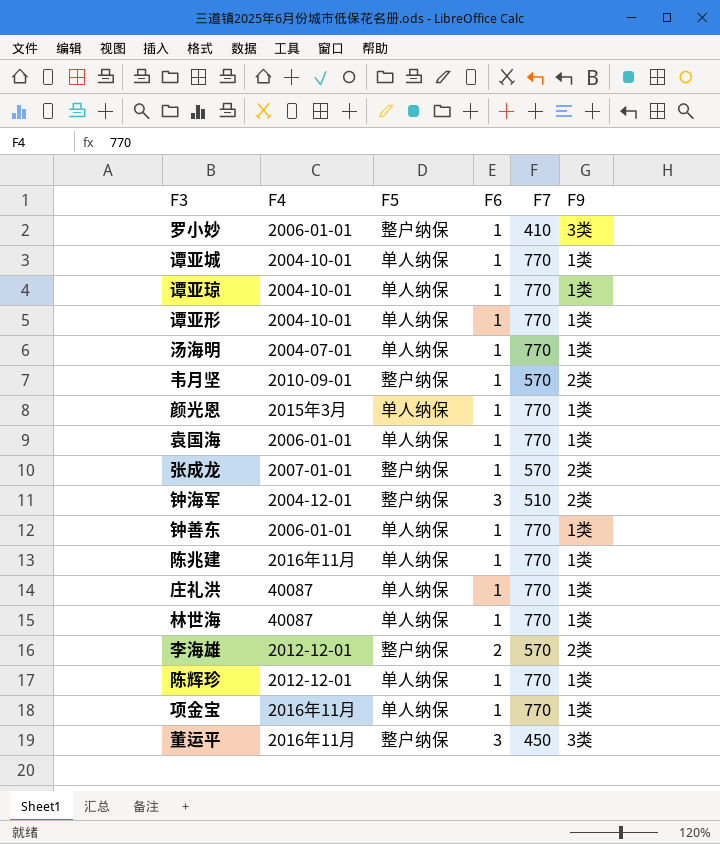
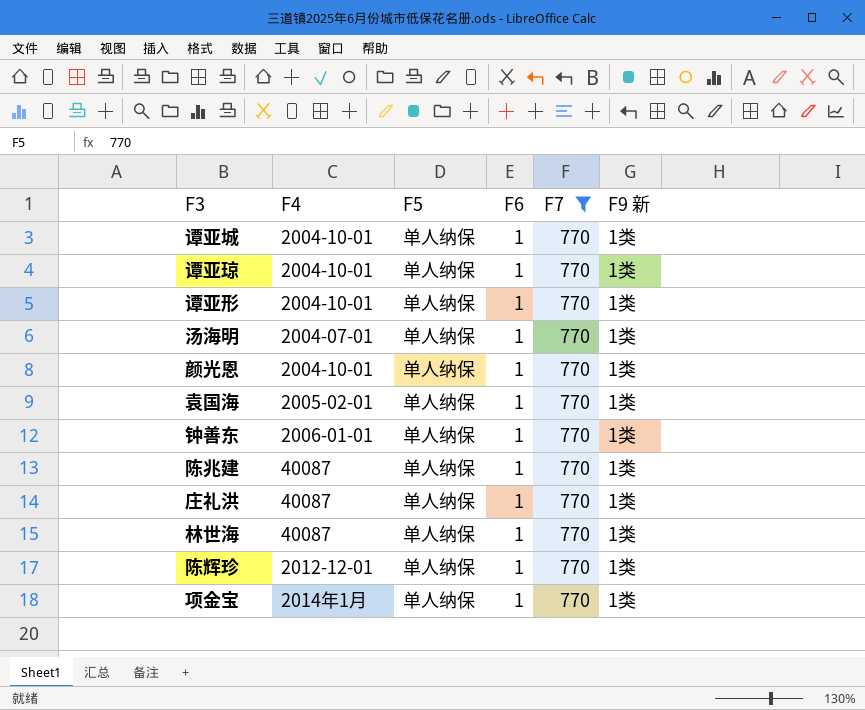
filter: none -> F7 = 770
column name: F9 -> F9 新
颜光恩 | F4: 2015年3月 -> 2004-10-01
袁国海 | F4: 2006-01-01 -> 2005-02-01
陈兆建 | F4: 2016年11月 -> 40087
项金宝 | F4: 2016年11月 -> 2014年1月

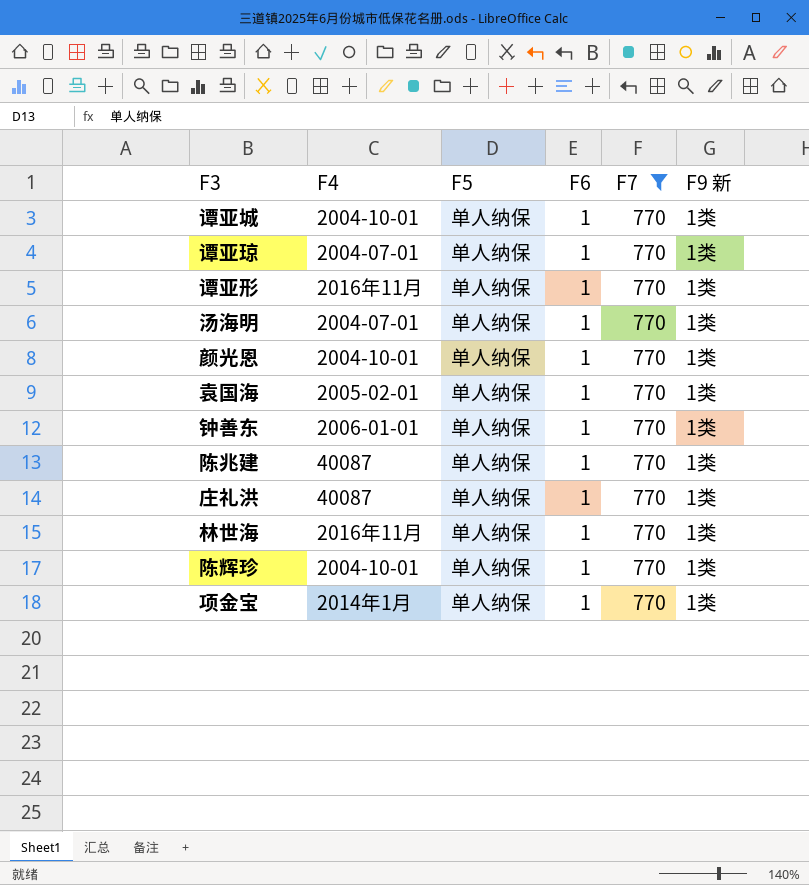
谭亚琼 | F4: 2004-10-01 -> 2004-07-01
谭亚形 | F4: 2004-10-01 -> 2016年11月
林世海 | F4: 40087 -> 2016年11月
陈辉珍 | F4: 2012-12-01 -> 2004-10-01

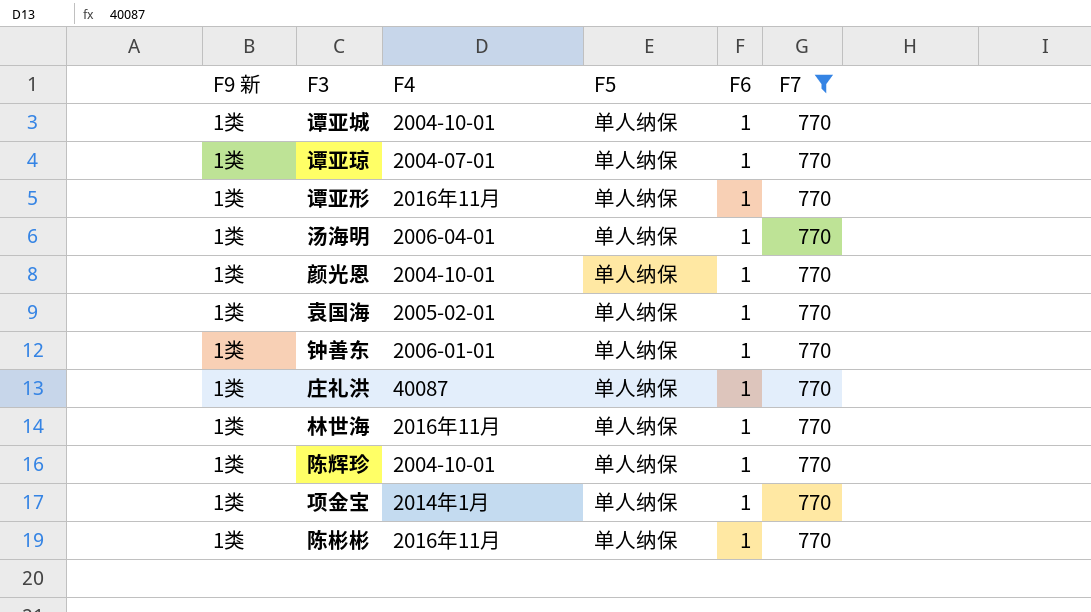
column F9 新 | position: 6 -> 1
row 陈兆建: 40087 | 单人纳保 | 1 | 770 | 1类 -> none
汤海明 | F4: 2004-07-01 -> 2006-04-01
row 陈彬彬: none -> 1类 | 2016年11月 | 单人纳保 | 1 | 770

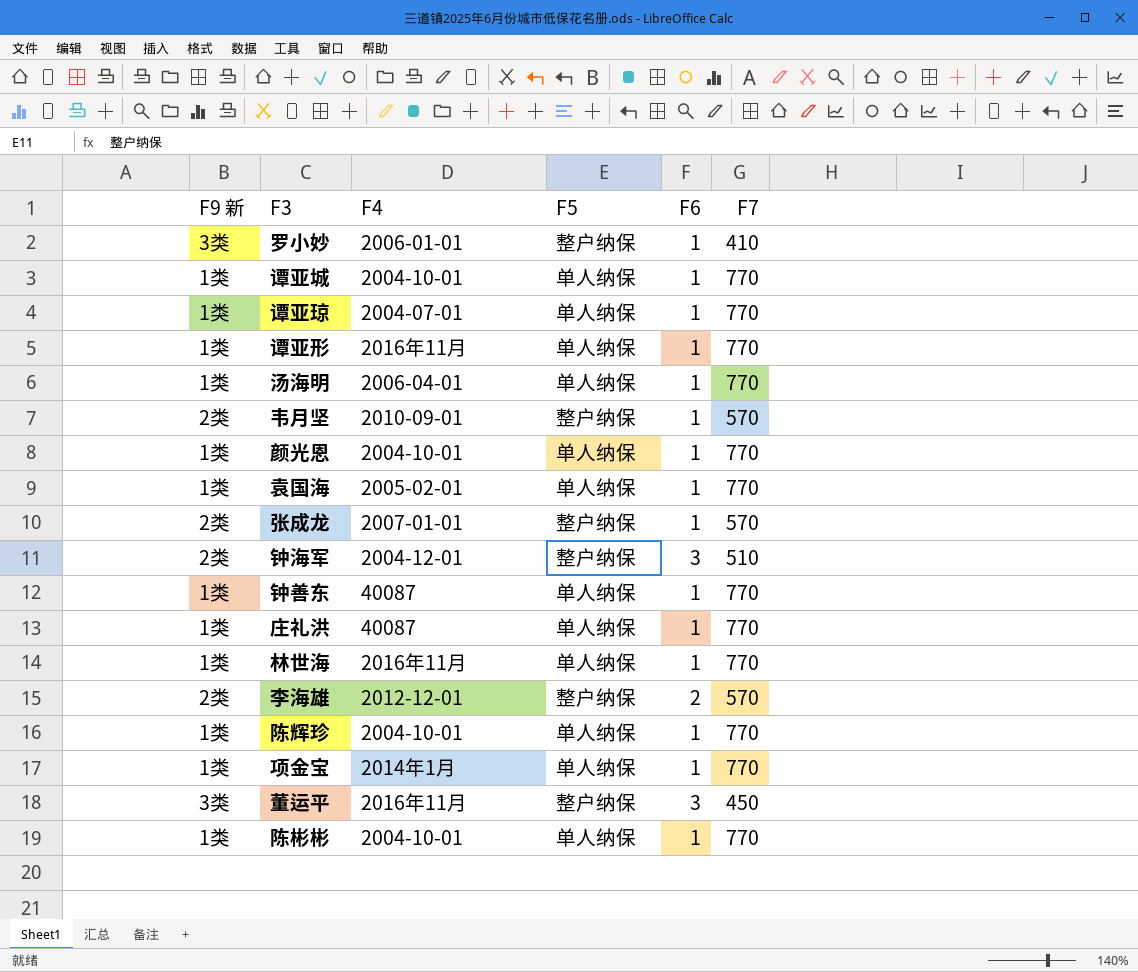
filter: F7 = 770 -> none
钟善东 | F4: 2006-01-01 -> 40087
陈彬彬 | F4: 2016年11月 -> 2004-10-01

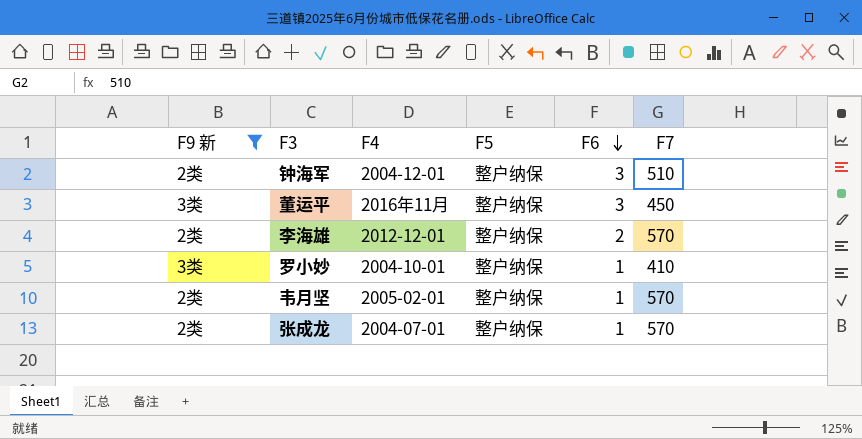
filter: none -> F9 新 != 1类
row order: none -> F6 descending
罗小妙 | F4: 2006-01-01 -> 2004-10-01
韦月坚 | F4: 2010-09-01 -> 2005-02-01
张成龙 | F4: 2007-01-01 -> 2004-07-01

